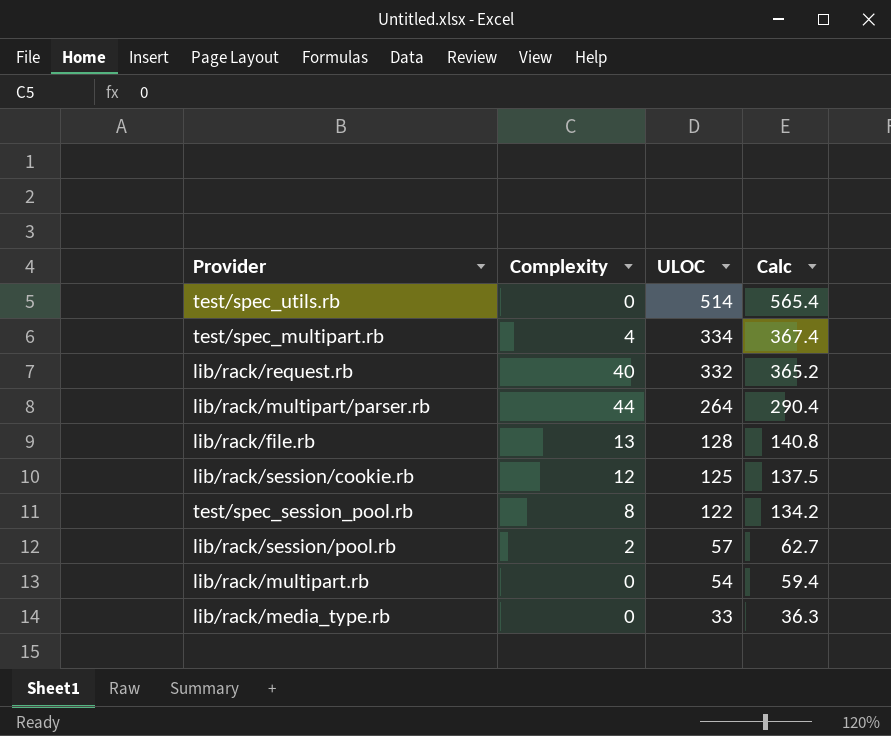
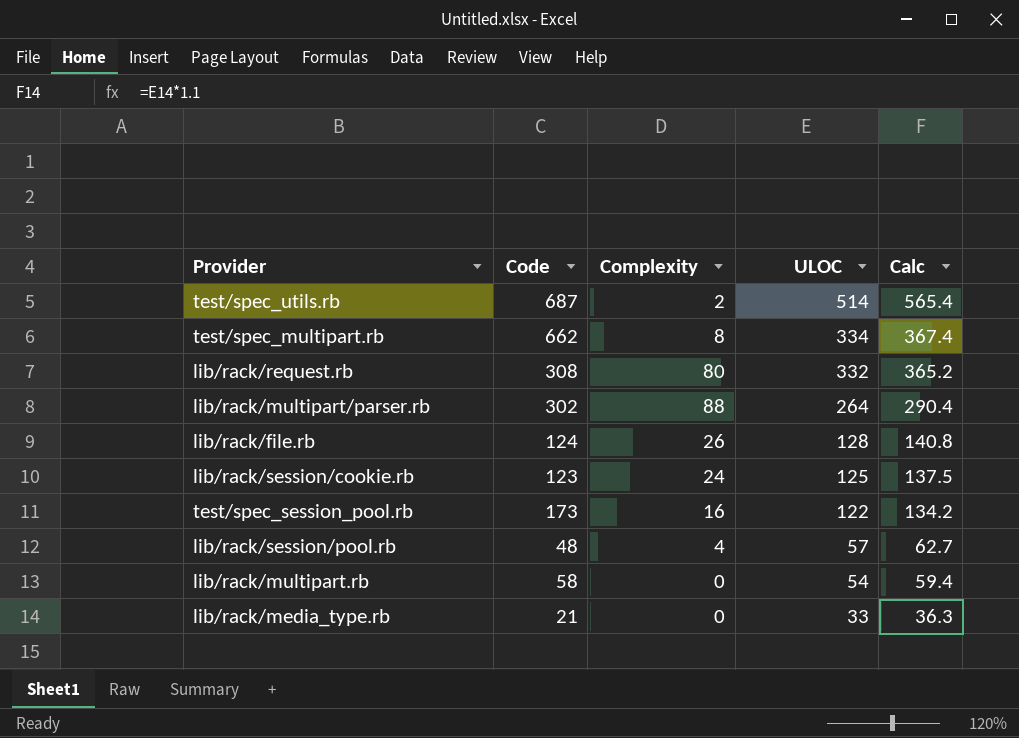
column Code | position: none -> 2
test/spec_utils.rb | Complexity: 0 -> 2
test/spec_multipart.rb | Complexity: 4 -> 8
lib/rack/request.rb | Complexity: 40 -> 80
lib/rack/multipart/parser.rb | Complexity: 44 -> 88
lib/rack/file.rb | Complexity: 13 -> 26
lib/rack/session/cookie.rb | Complexity: 12 -> 24
test/spec_session_pool.rb | Complexity: 8 -> 16
lib/rack/session/pool.rb | Complexity: 2 -> 4

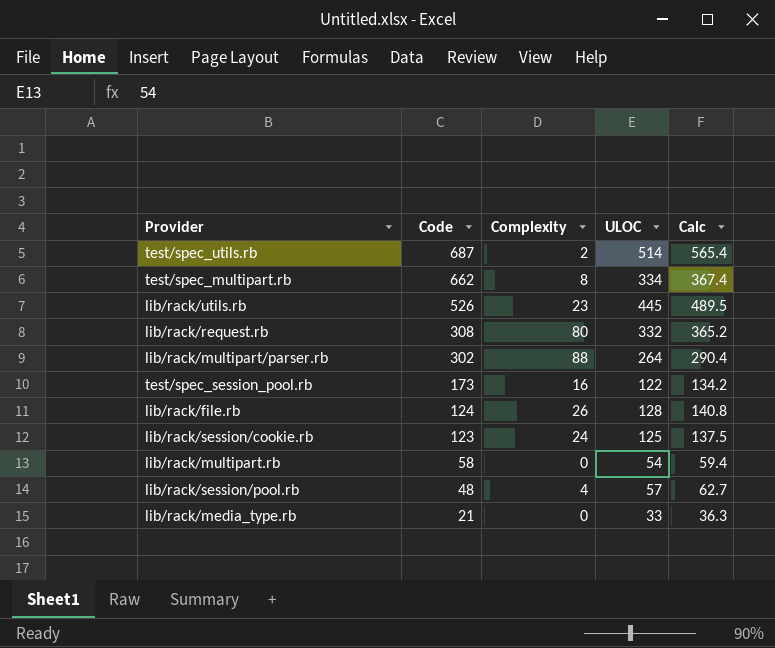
row order: ULOC descending -> Code descending
row lib/rack/utils.rb: none -> 526 | 23 | 445 | 489.5

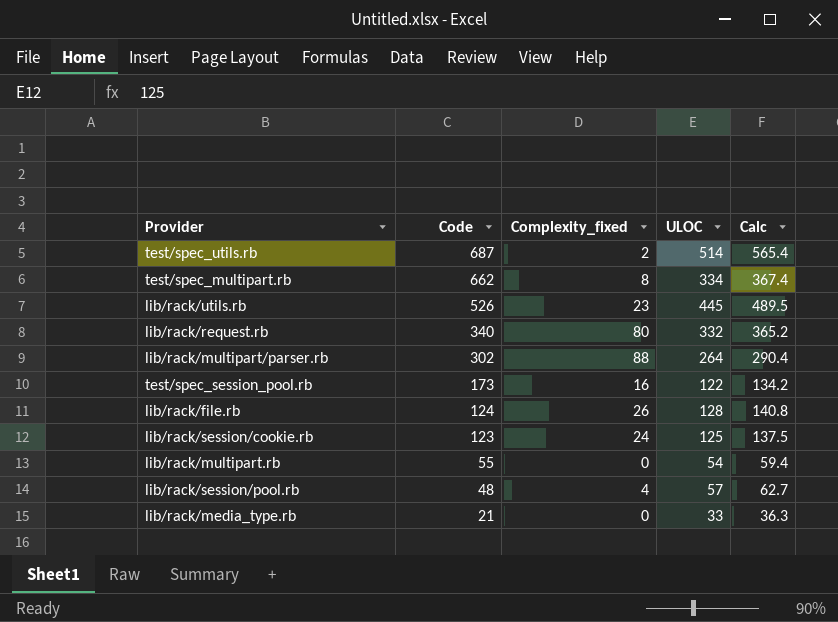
column name: Complexity -> Complexity_fixed
lib/rack/request.rb | Code: 308 -> 340
lib/rack/multipart.rb | Code: 58 -> 55

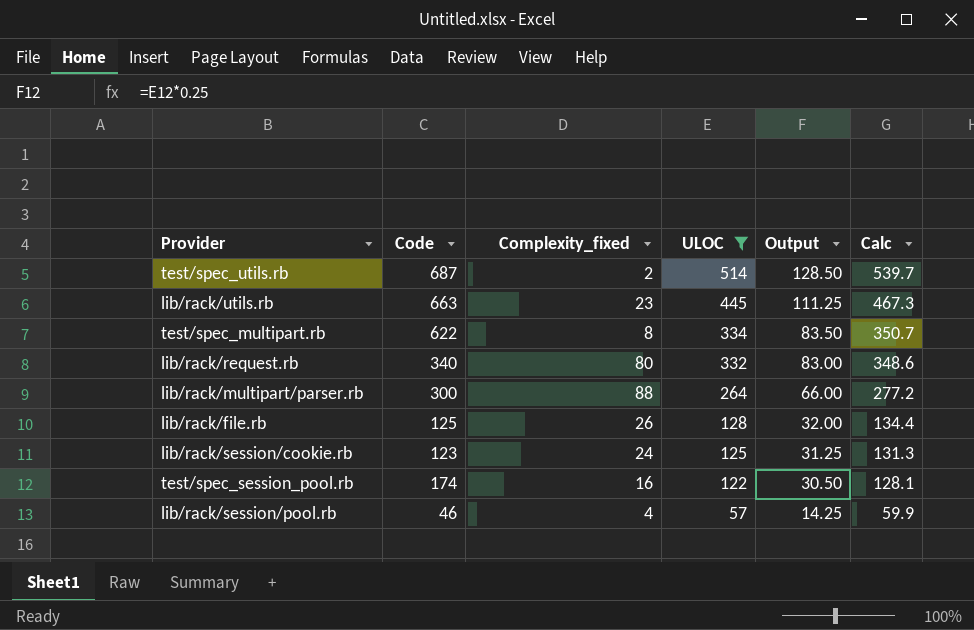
filter: none -> ULOC >= 57
row order: Code descending -> ULOC descending
column Output | formula: none -> [ULOC] * 0.25
column Calc | formula: [ULOC] * 1.1 -> [ULOC] * 1.05
lib/rack/utils.rb | Code: 526 -> 663
test/spec_multipart.rb | Code: 662 -> 622
lib/rack/multipart/parser.rb | Code: 302 -> 300
lib/rack/file.rb | Code: 124 -> 125
test/spec_session_pool.rb | Code: 173 -> 174
lib/rack/session/pool.rb | Code: 48 -> 46

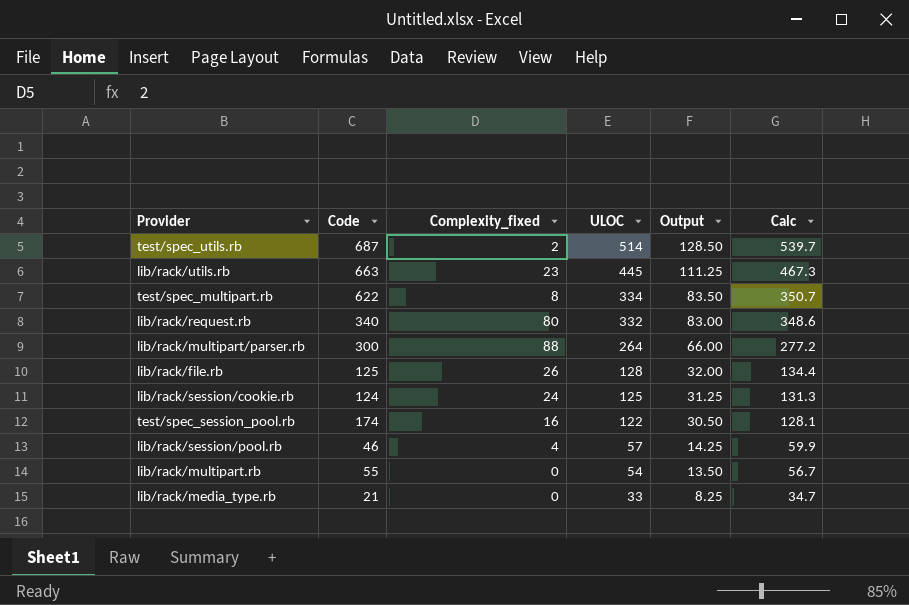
filter: ULOC >= 57 -> none
lib/rack/session/cookie.rb | Code: 123 -> 124

